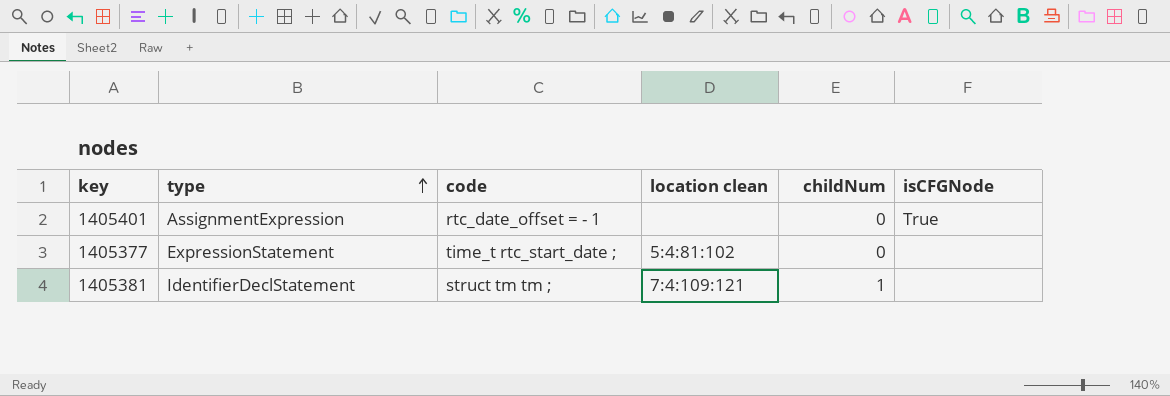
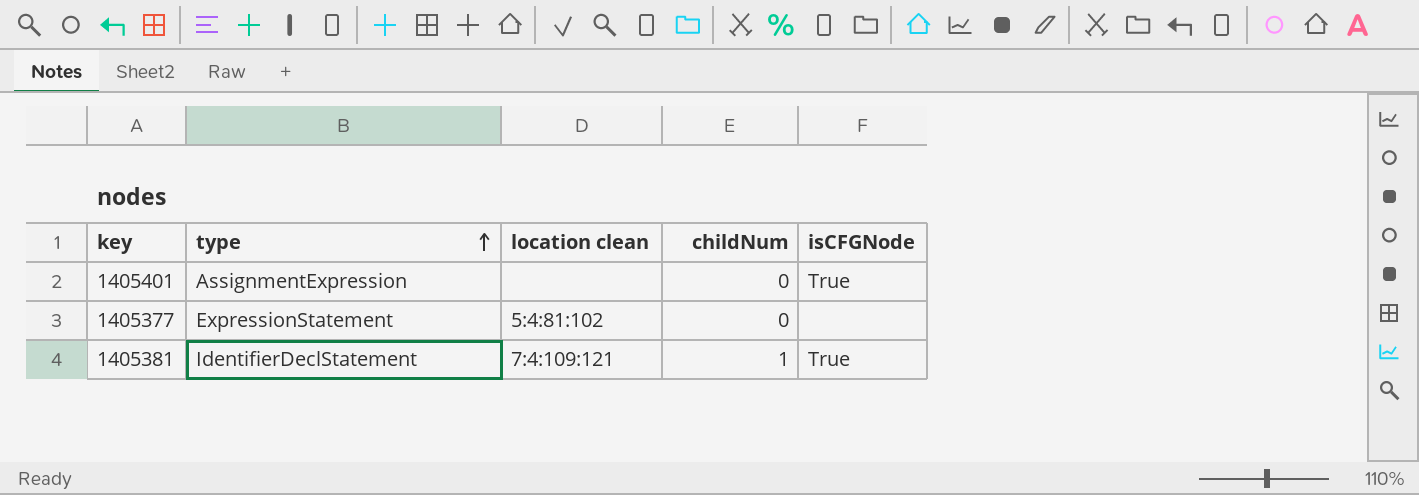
column code | position: 3 -> none
1405381 | isCFGNode: none -> True

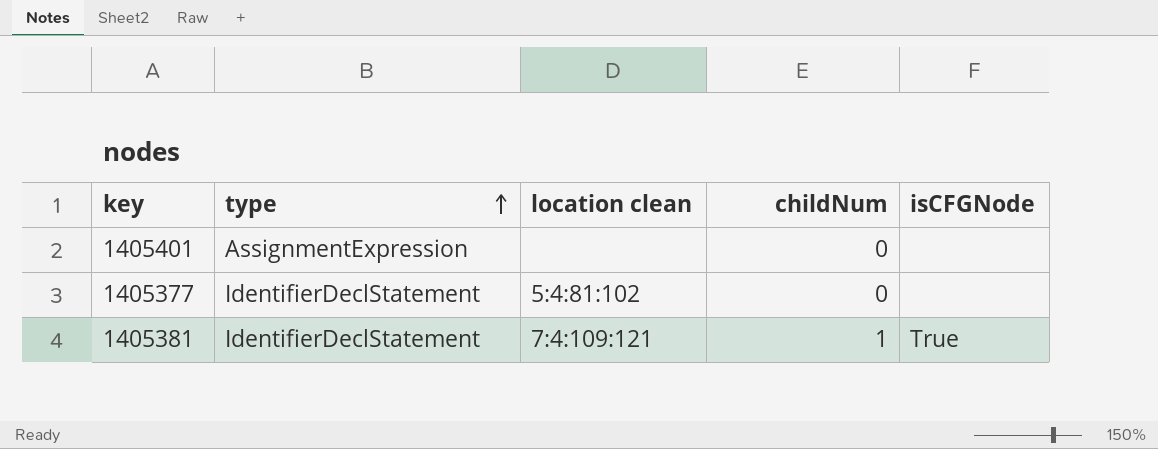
1405401 | isCFGNode: True -> none
1405377 | type: ExpressionStatement -> IdentifierDeclStatement

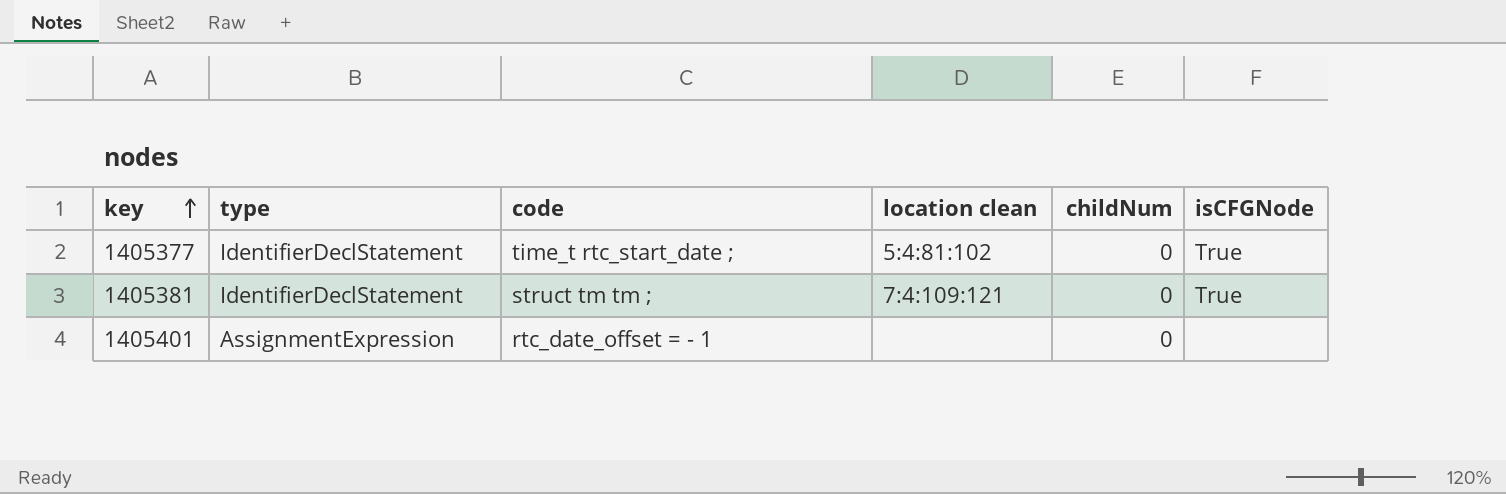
row order: type ascending -> key ascending
column code | position: none -> 3
1405377 | isCFGNode: none -> True
1405381 | childNum: 1 -> 0

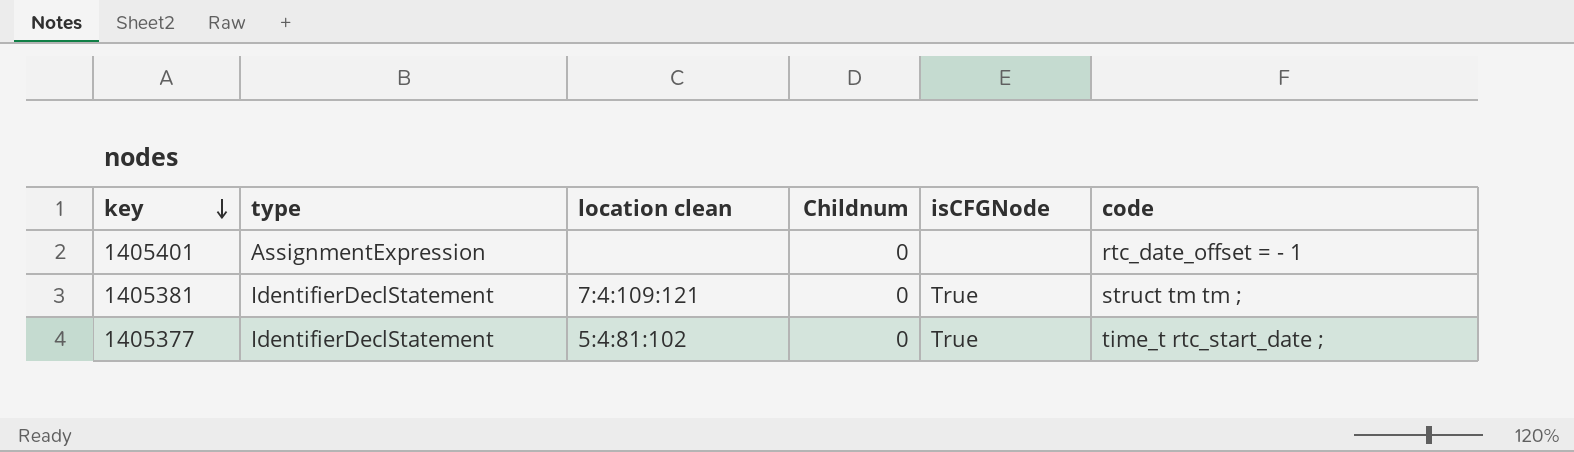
row order: key ascending -> key descending
column name: childNum -> Childnum
column code | position: 3 -> 6

